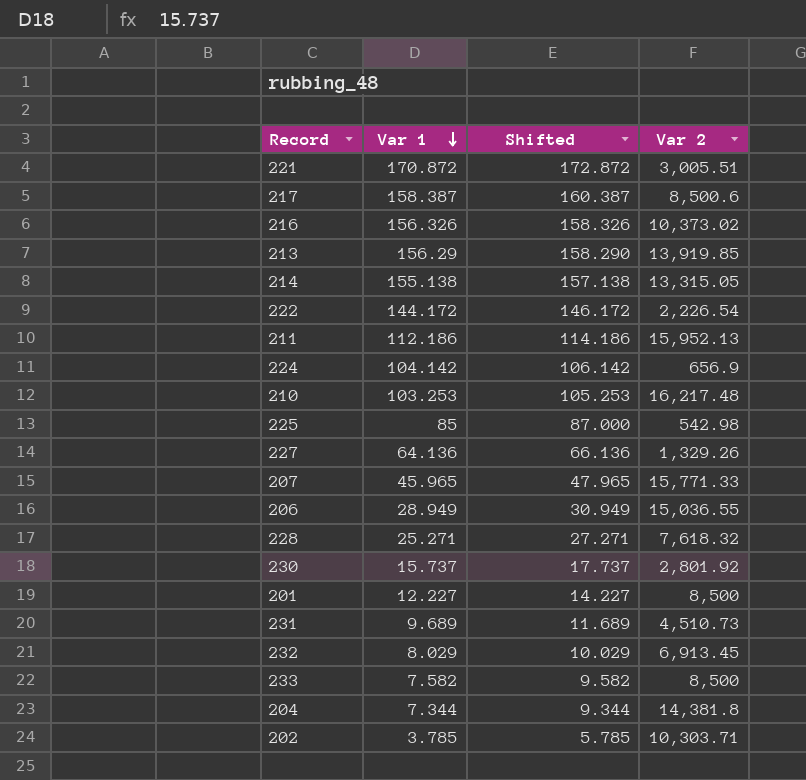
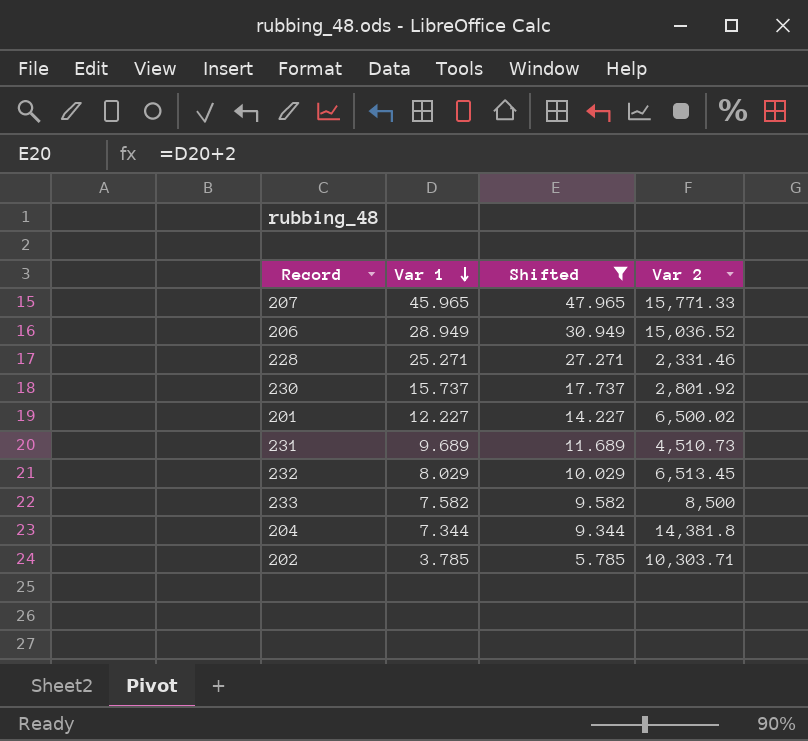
filter: none -> Shifted <= 47.965
206 | Var 2: 15,036.55 -> 15,036.52
228 | Var 2: 7,618.32 -> 2,331.46
201 | Var 2: 8,500 -> 6,500.02
232 | Var 2: 6,913.45 -> 6,513.45

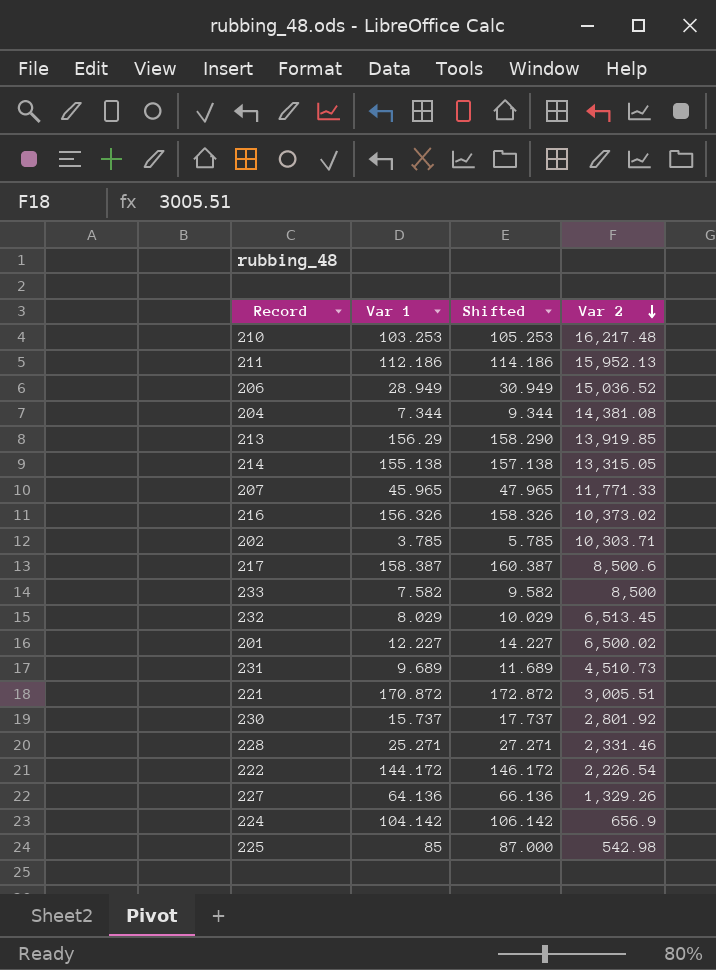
filter: Shifted <= 47.965 -> none
row order: Var 1 descending -> Var 2 descending
204 | Var 2: 14,381.8 -> 14,381.08
207 | Var 2: 15,771.33 -> 11,771.33

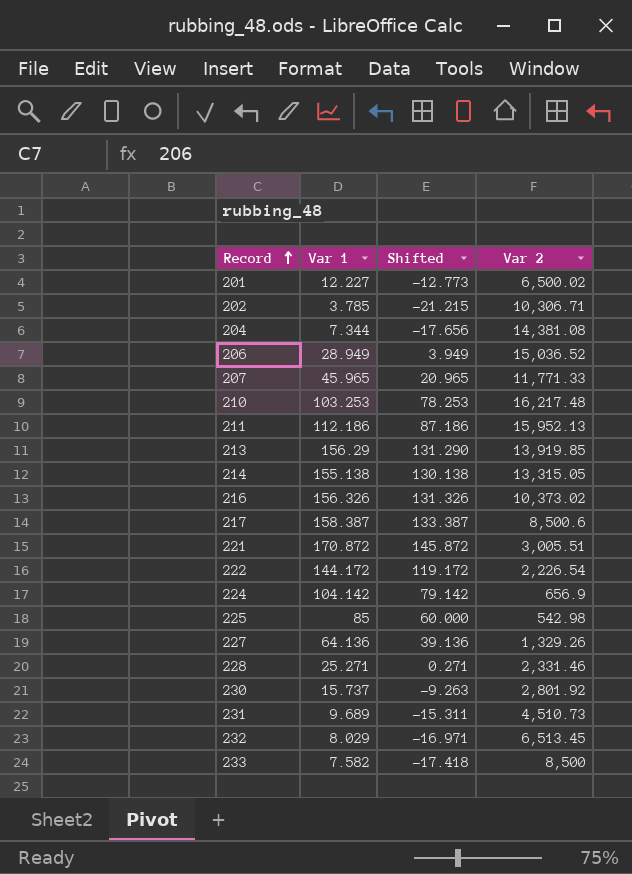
row order: Var 2 descending -> Record ascending
column Shifted | formula: [Var 1] + 2 -> [Var 1] - 25
202 | Var 2: 10,303.71 -> 10,306.71

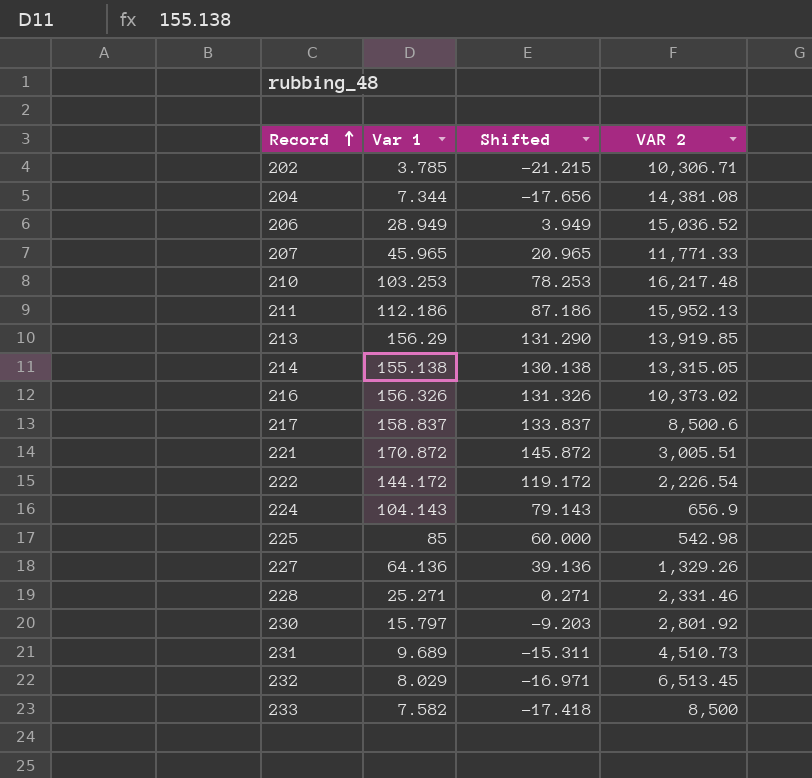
column name: Var 2 -> VAR 2
row 201: 12.227 | -12.773 | 6,500.02 -> none
217 | Var 1: 158.387 -> 158.837
217 | Shifted: 133.387 -> 133.837
224 | Var 1: 104.142 -> 104.143
224 | Shifted: 79.142 -> 79.143
230 | Var 1: 15.737 -> 15.797
230 | Shifted: -9.263 -> -9.203

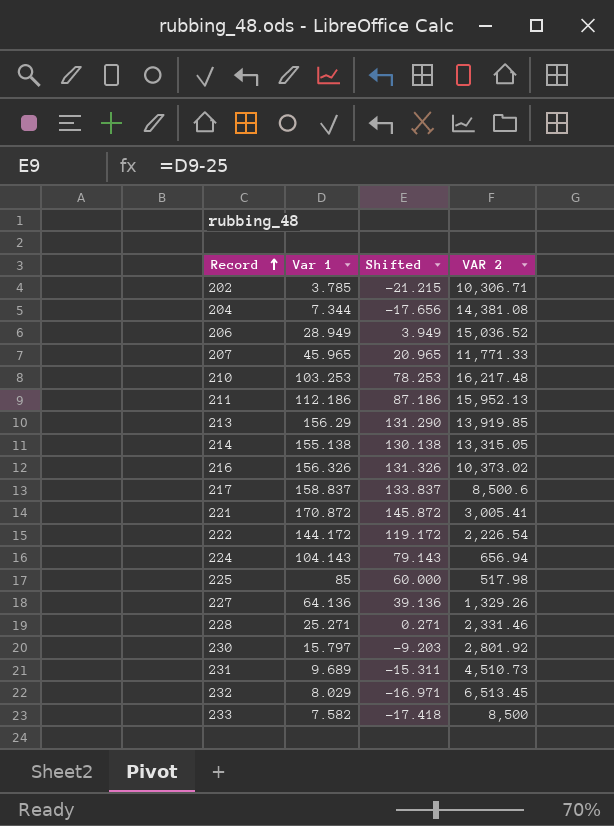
221 | VAR 2: 3,005.51 -> 3,005.41
224 | VAR 2: 656.9 -> 656.94
225 | VAR 2: 542.98 -> 517.98

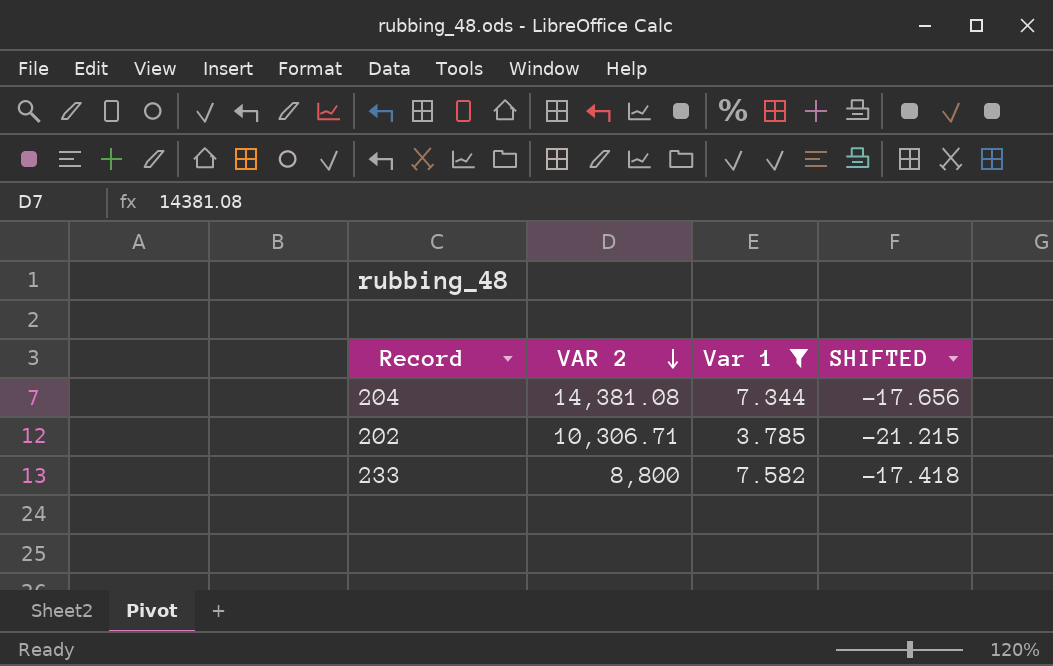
filter: none -> Var 1 <= 7.582
row order: Record ascending -> VAR 2 descending
column VAR 2 | position: 4 -> 2
column name: Shifted -> SHIFTED
233 | VAR 2: 8,500 -> 8,800

